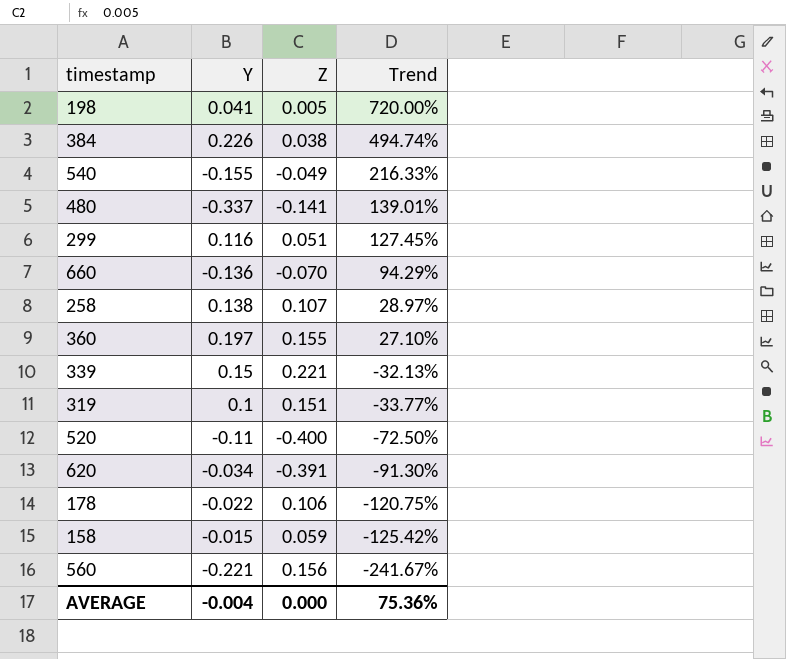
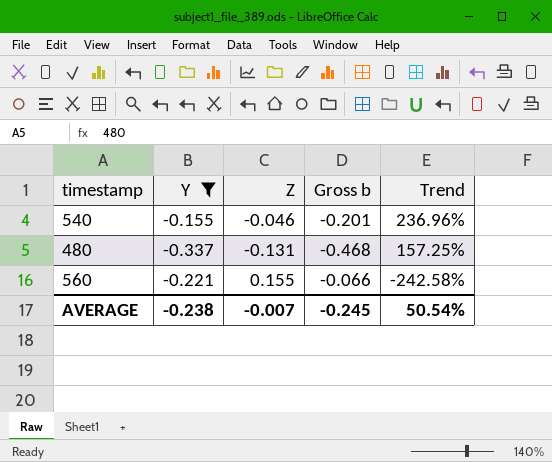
filter: none -> Y <= -0.155
column Gross b | formula: none -> [Y] + [Z]
540 | Z: -0.049 -> -0.046
540 | Trend: 216.33% -> 236.96%
480 | Z: -0.141 -> -0.131
480 | Trend: 139.01% -> 157.25%
560 | Z: 0.156 -> 0.155
560 | Trend: -241.67% -> -242.58%
AVERAGE | Y: -0.004 -> -0.238
AVERAGE | Z: 0.000 -> -0.007
AVERAGE | Trend: 75.36% -> 50.54%

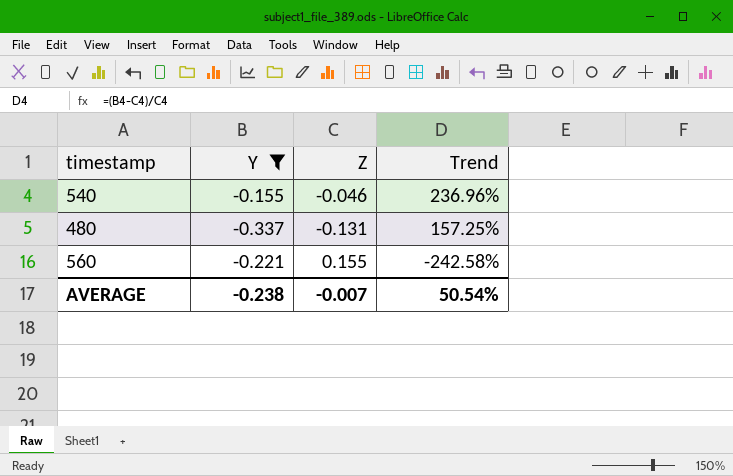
column Gross b | formula: [Y] + [Z] -> none

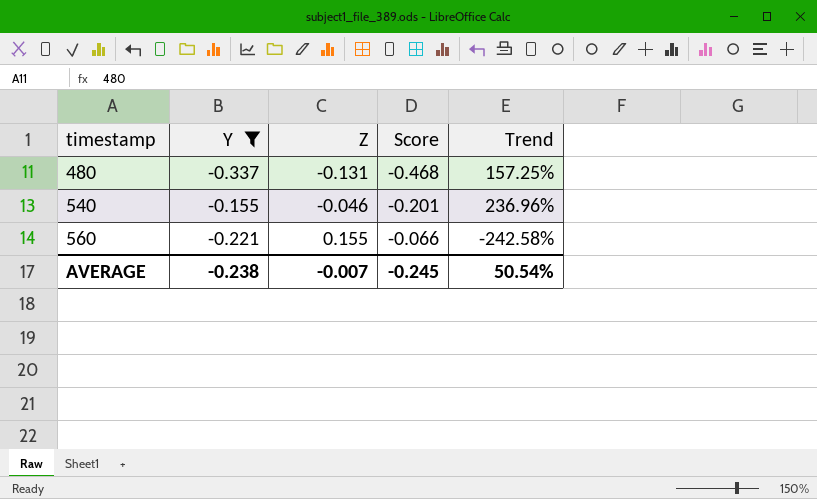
row order: Trend descending -> timestamp ascending
column Score | formula: none -> [Y] + [Z]

